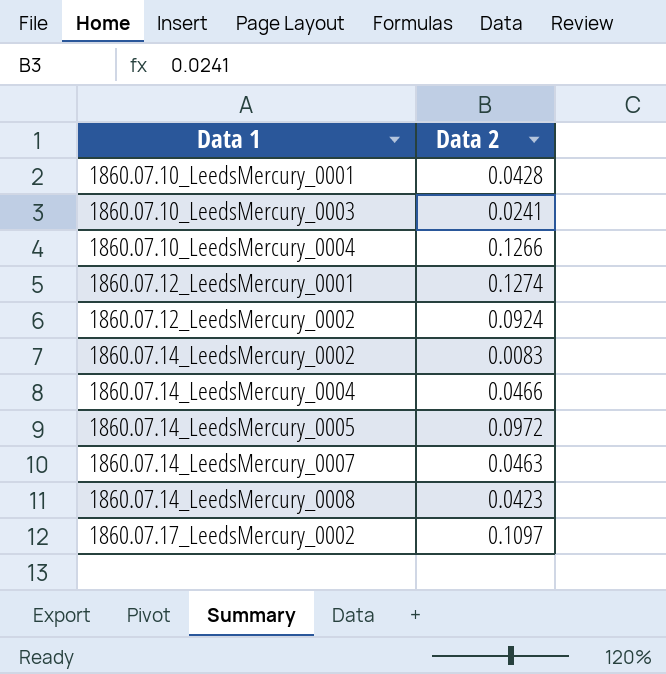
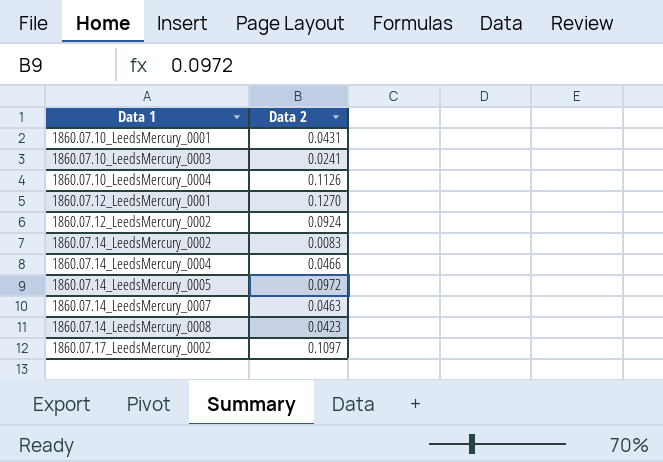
1860.07.10_LeedsMercury_0001 | Data 2: 0.0428 -> 0.0431
1860.07.10_LeedsMercury_0004 | Data 2: 0.1266 -> 0.1126
1860.07.12_LeedsMercury_0001 | Data 2: 0.1274 -> 0.1270

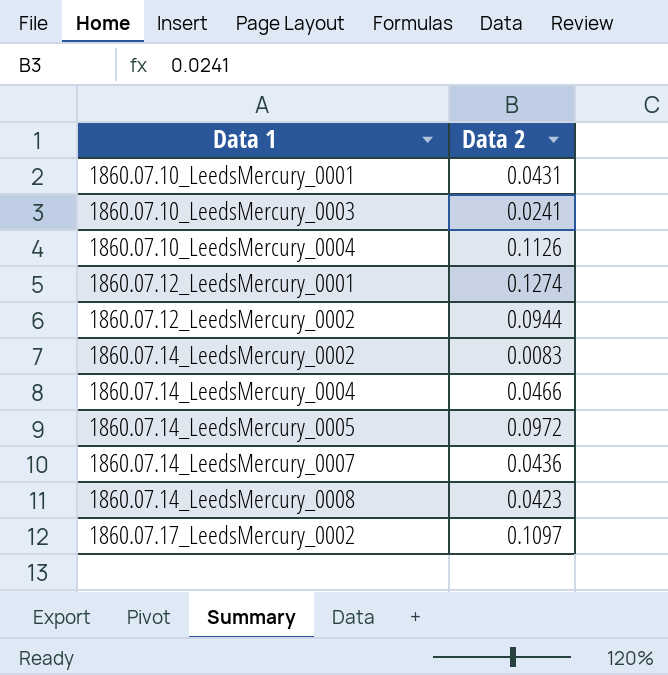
1860.07.12_LeedsMercury_0001 | Data 2: 0.1270 -> 0.1274
1860.07.12_LeedsMercury_0002 | Data 2: 0.0924 -> 0.0944
1860.07.14_LeedsMercury_0007 | Data 2: 0.0463 -> 0.0436

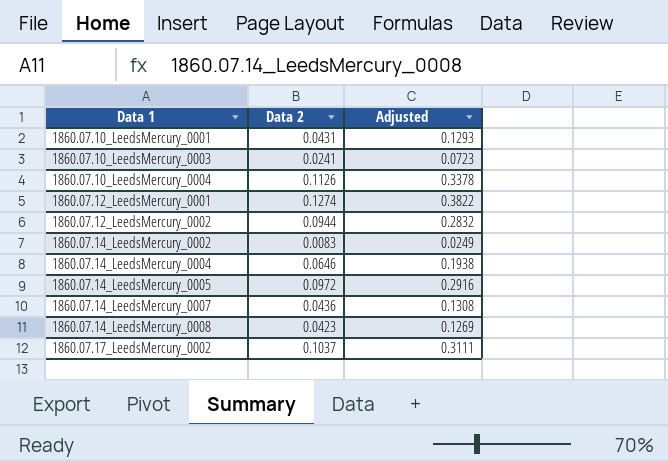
column Adjusted | formula: none -> [Data 2] * 3
1860.07.14_LeedsMercury_0004 | Data 2: 0.0466 -> 0.0646
1860.07.17_LeedsMercury_0002 | Data 2: 0.1097 -> 0.1037

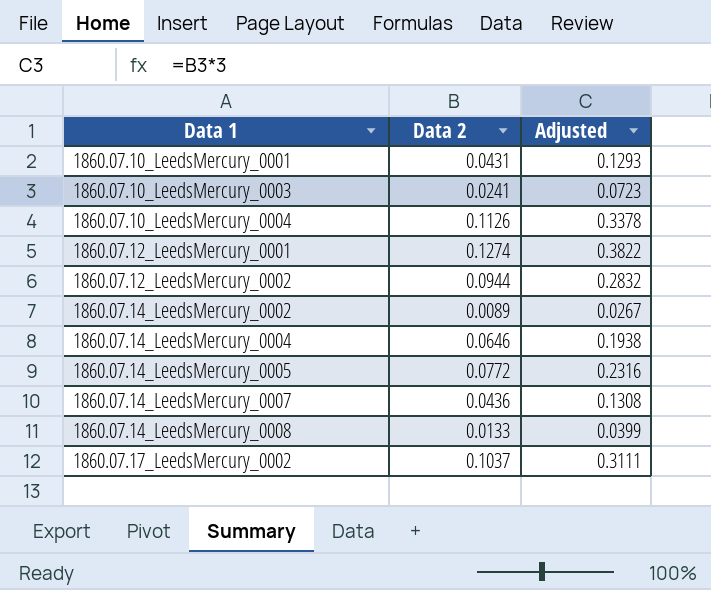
1860.07.14_LeedsMercury_0002 | Data 2: 0.0083 -> 0.0089
1860.07.14_LeedsMercury_0002 | Adjusted: 0.0249 -> 0.0267
1860.07.14_LeedsMercury_0005 | Data 2: 0.0972 -> 0.0772
1860.07.14_LeedsMercury_0005 | Adjusted: 0.2916 -> 0.2316
1860.07.14_LeedsMercury_0008 | Data 2: 0.0423 -> 0.0133
1860.07.14_LeedsMercury_0008 | Adjusted: 0.1269 -> 0.0399

